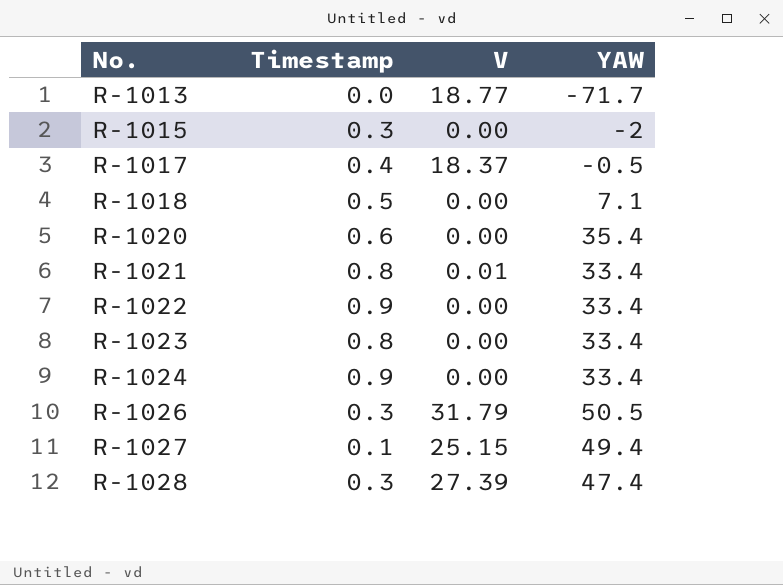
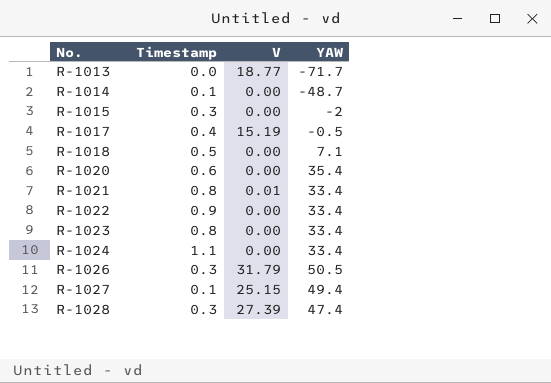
row R-1014: none -> 0.1 | 0.00 | -48.7
R-1017 | V: 18.37 -> 15.19
R-1024 | Timestamp: 0.9 -> 1.1

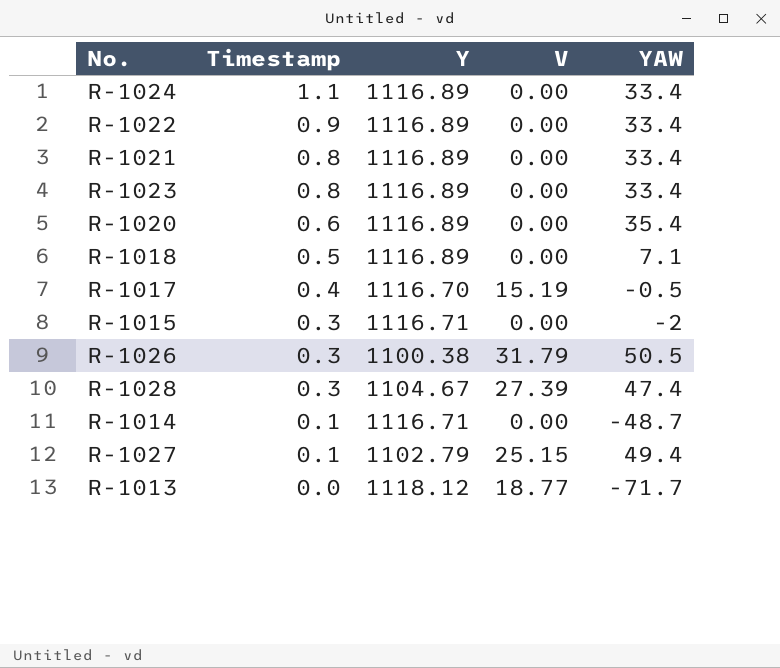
row order: No. ascending -> Timestamp descending
column Y | position: none -> 3
R-1021 | V: 0.01 -> 0.00

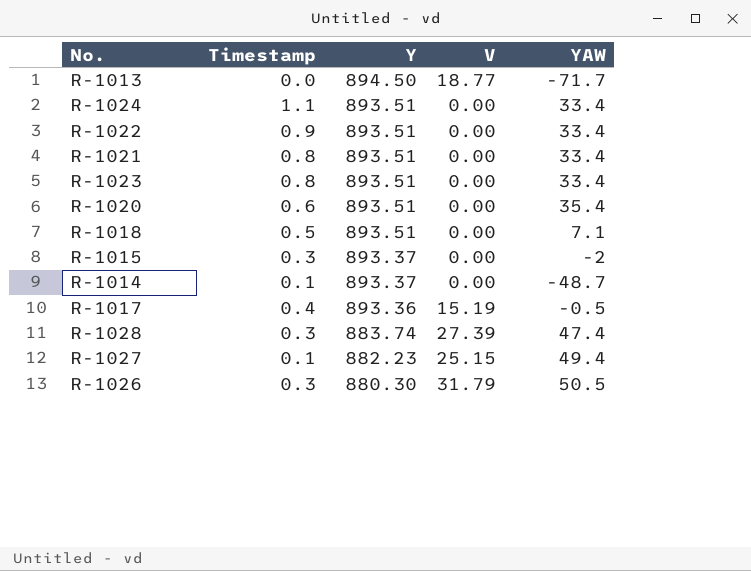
row order: Timestamp descending -> Y descending
R-1013 | Y: 1118.12 -> 894.50
R-1024 | Y: 1116.89 -> 893.51
R-1022 | Y: 1116.89 -> 893.51
R-1021 | Y: 1116.89 -> 893.51
R-1023 | Y: 1116.89 -> 893.51
R-1020 | Y: 1116.89 -> 893.51
R-1018 | Y: 1116.89 -> 893.51
R-1015 | Y: 1116.71 -> 893.37
R-1014 | Y: 1116.71 -> 893.37
R-1017 | Y: 1116.70 -> 893.36
R-1028 | Y: 1104.67 -> 883.74
R-1027 | Y: 1102.79 -> 882.23
R-1026 | Y: 1100.38 -> 880.30

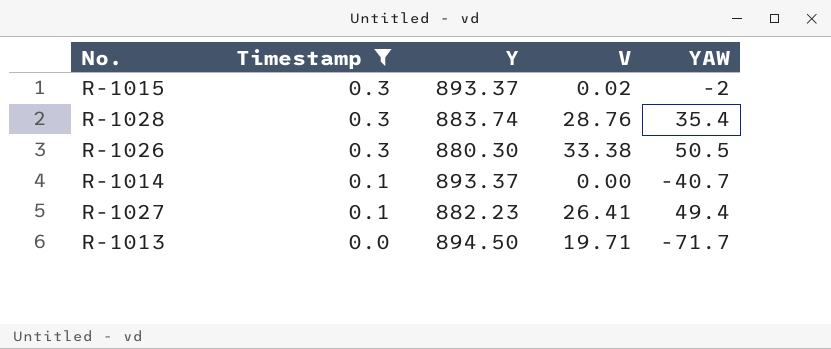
filter: none -> Timestamp <= 0.3
row order: Y descending -> Timestamp descending
R-1015 | V: 0.00 -> 0.02
R-1028 | V: 27.39 -> 28.76
R-1028 | YAW: 47.4 -> 35.4
R-1026 | V: 31.79 -> 33.38
R-1014 | YAW: -48.7 -> -40.7
R-1027 | V: 25.15 -> 26.41
R-1013 | V: 18.77 -> 19.71

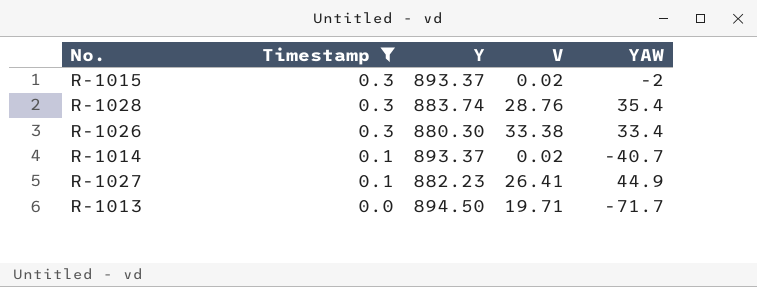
R-1026 | YAW: 50.5 -> 33.4
R-1014 | V: 0.00 -> 0.02
R-1027 | YAW: 49.4 -> 44.9

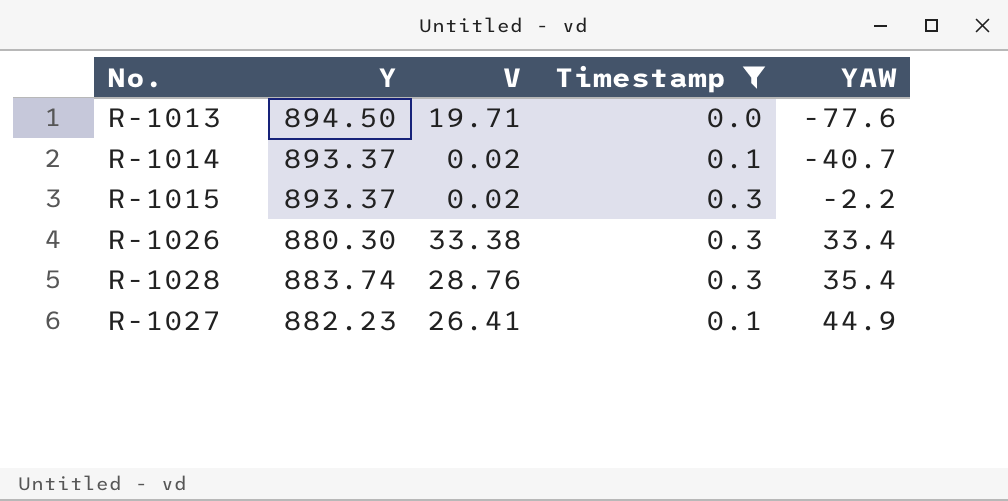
row order: Timestamp descending -> YAW ascending
column Timestamp | position: 2 -> 4
R-1013 | YAW: -71.7 -> -77.6
R-1015 | YAW: -2 -> -2.2

